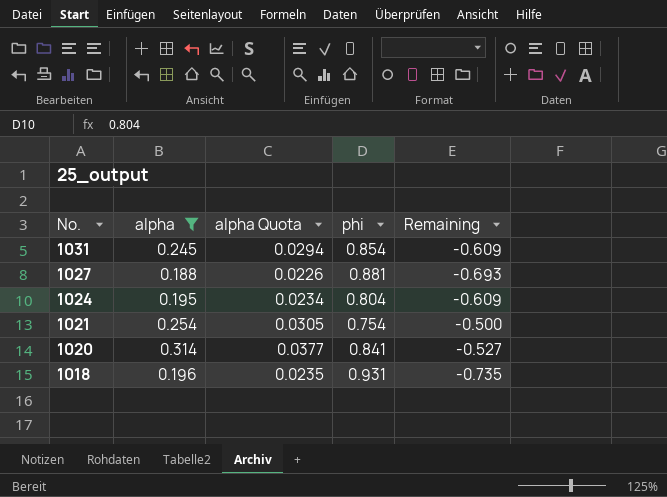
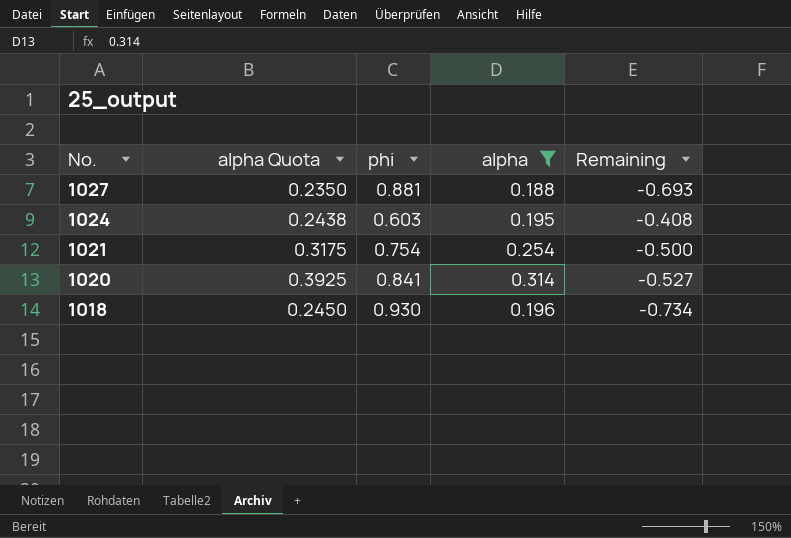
column alpha Quota | formula: [alpha] * 0.12 -> [alpha] * 1.25
column alpha | position: 2 -> 4
row 1031: 0.245 | 0.0294 | 0.854 | -0.609 -> none
1024 | phi: 0.804 -> 0.603
1024 | Remaining: -0.609 -> -0.408
1018 | phi: 0.931 -> 0.930
1018 | Remaining: -0.735 -> -0.734

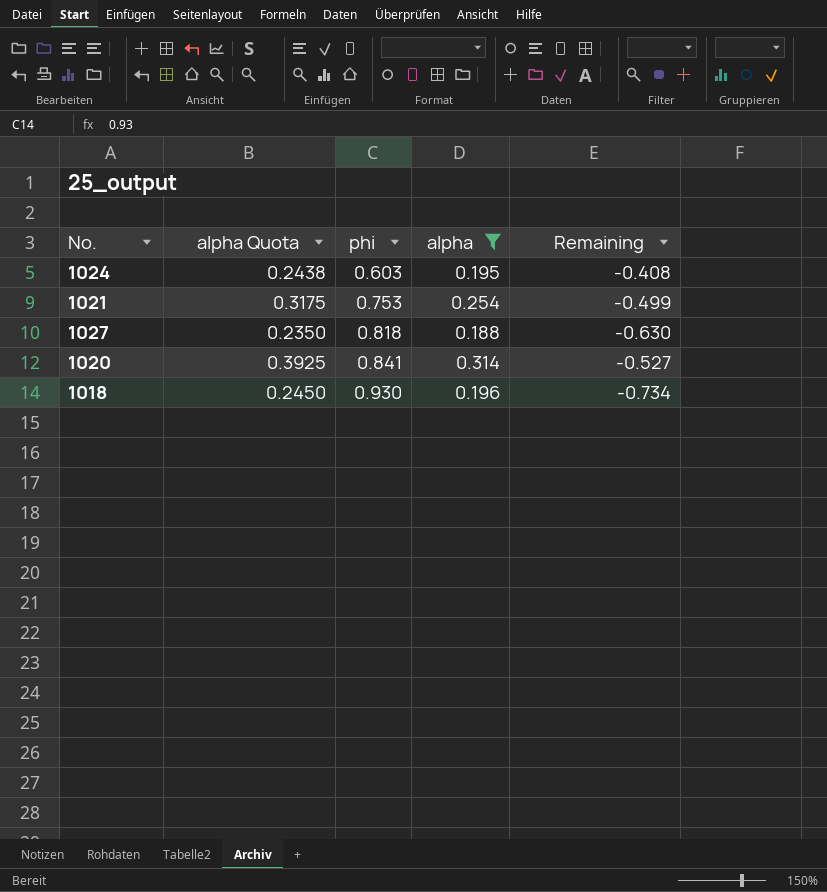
row order: No. descending -> phi ascending
1021 | phi: 0.754 -> 0.753
1021 | Remaining: -0.500 -> -0.499
1027 | phi: 0.881 -> 0.818
1027 | Remaining: -0.693 -> -0.630

